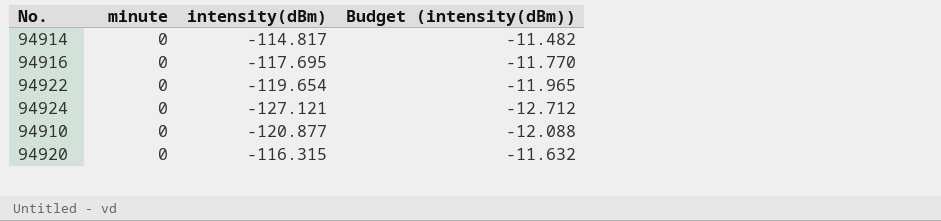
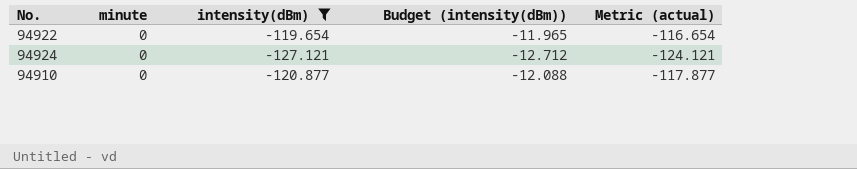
filter: none -> intensity(dBm) <= -119.654
column Metric (actual) | formula: none -> [intensity(dBm)] + 3

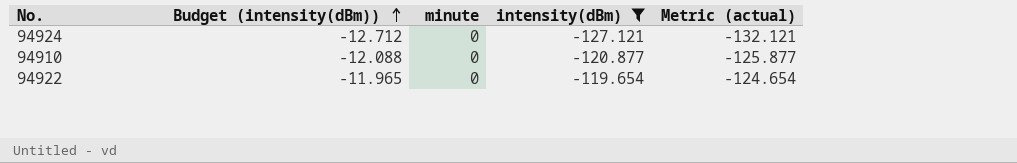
row order: none -> Budget (intensity(dBm)) ascending
column Budget (intensity(dBm)) | position: 4 -> 2
column Metric (actual) | formula: [intensity(dBm)] + 3 -> [intensity(dBm)] - 5

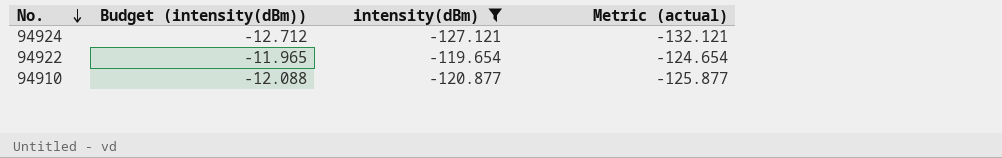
row order: Budget (intensity(dBm)) ascending -> No. descending
column minute | position: 3 -> none

